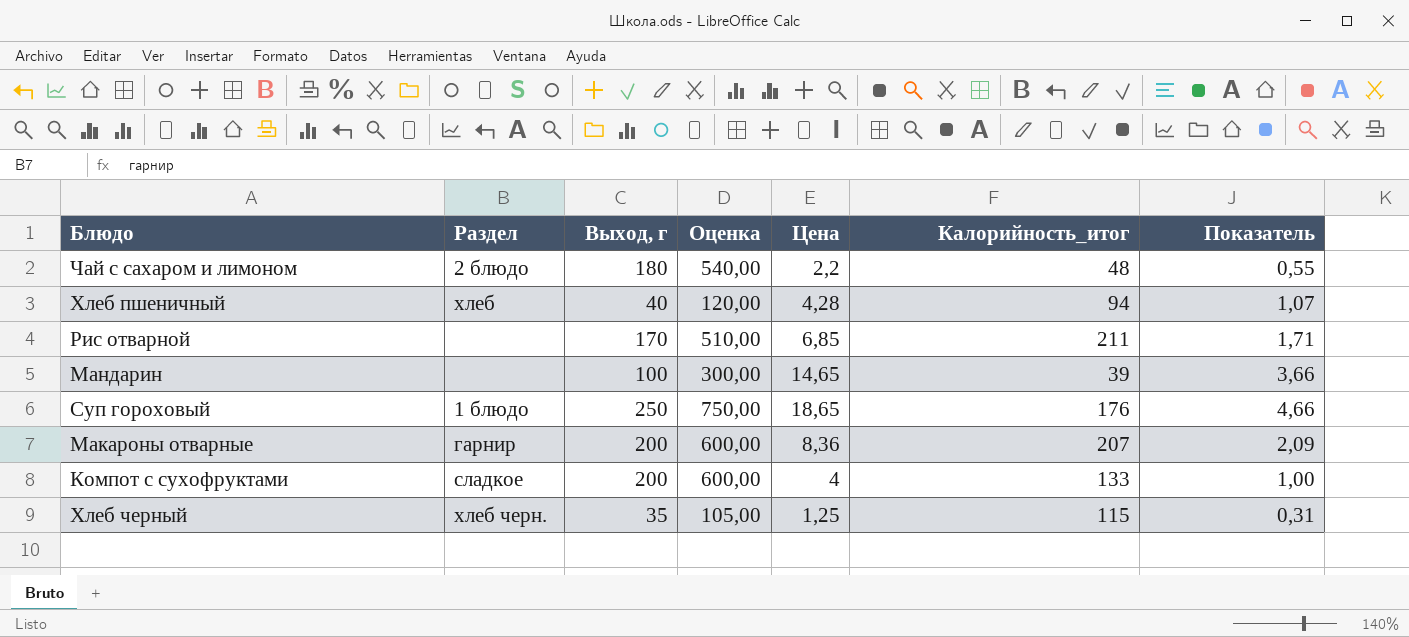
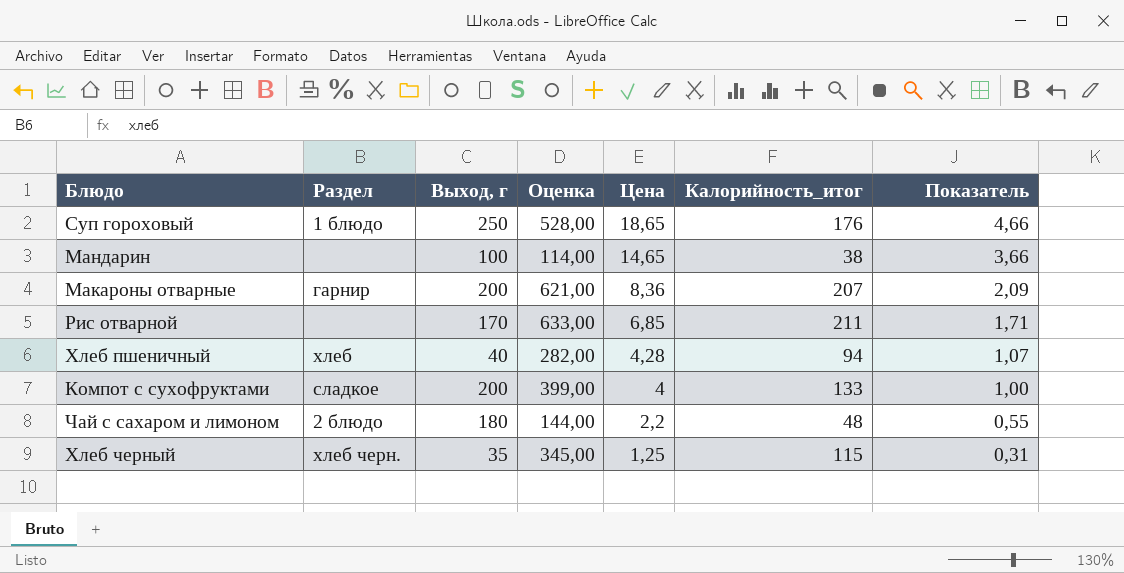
row order: none -> Цена descending
column Оценка | formula: [Выход, г] * 3 -> [Калорийность_итог] * 3
Мандарин | Калорийность_итог: 39 -> 38

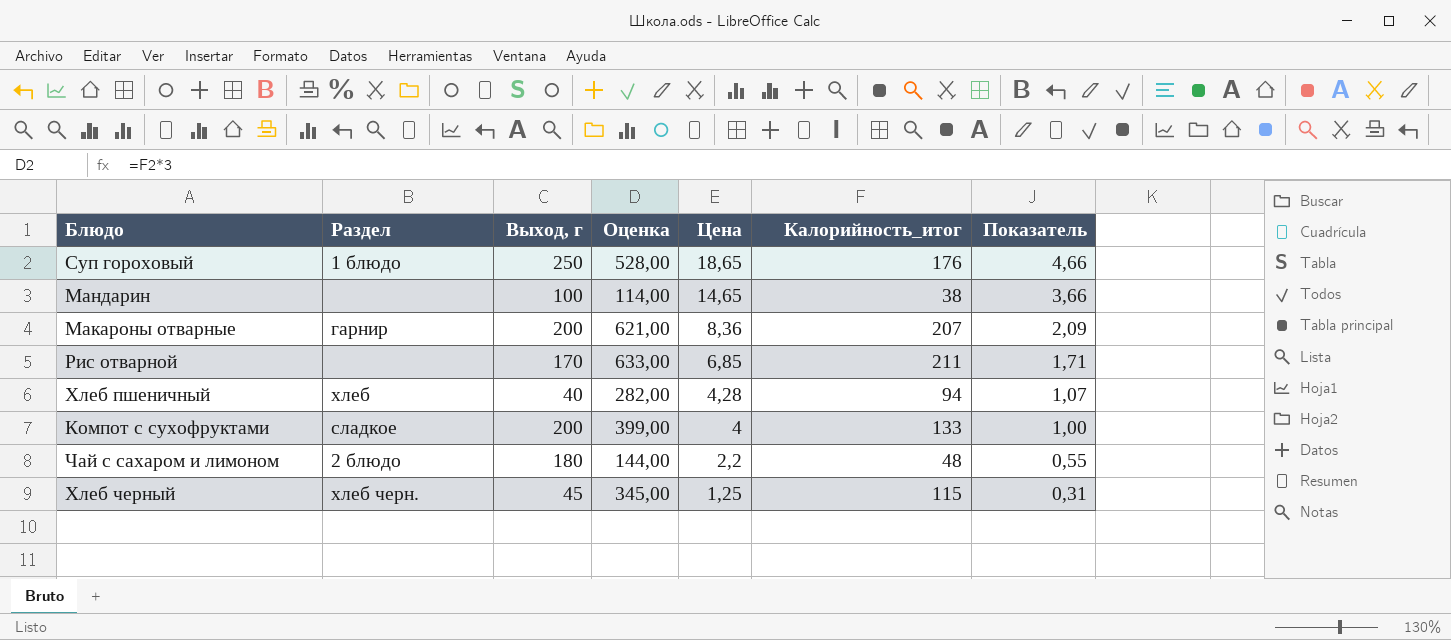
Хлеб черный | Выход, г: 35 -> 45

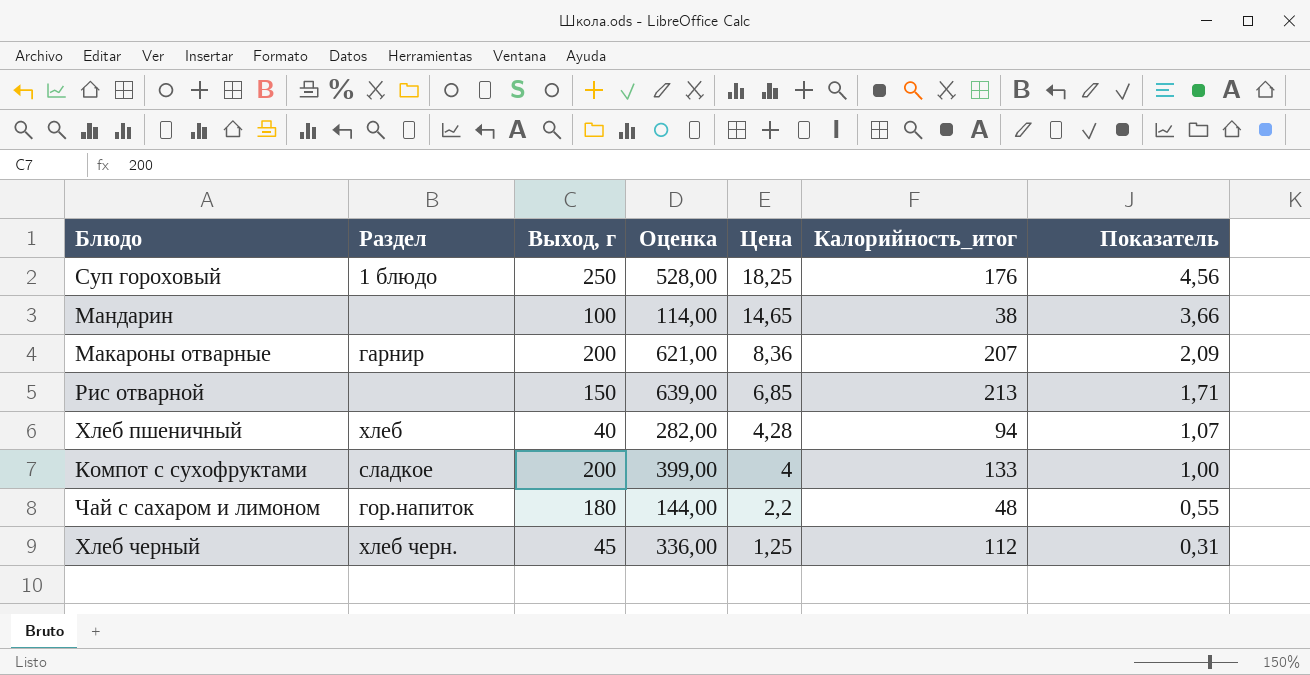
Суп гороховый | Цена: 18,65 -> 18,25
Суп гороховый | Показатель: 4,66 -> 4,56
Рис отварной | Выход, г: 170 -> 150
Рис отварной | Оценка: 633,00 -> 639,00
Рис отварной | Калорийность_итог: 211 -> 213
Чай с сахаром и лимоном | Раздел: 2 блюдо -> гор.напиток
Хлеб черный | Оценка: 345,00 -> 336,00
Хлеб черный | Калорийность_итог: 115 -> 112

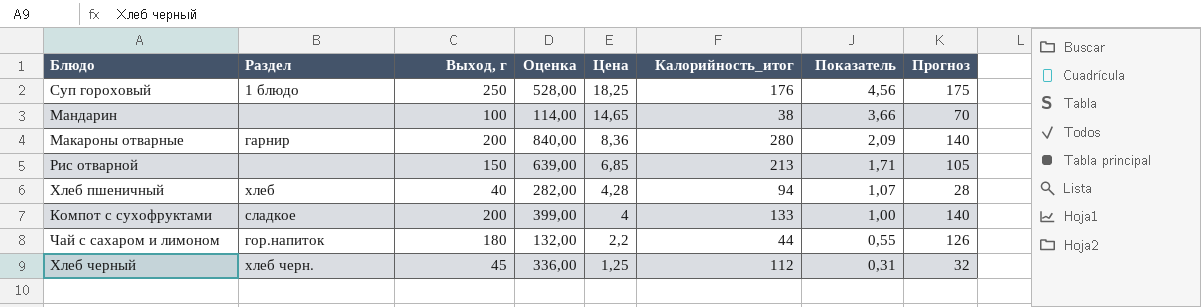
column Прогноз | formula: none -> [Выход, г] * 0,7
Макароны отварные | Оценка: 621,00 -> 840,00
Макароны отварные | Калорийность_итог: 207 -> 280
Чай с сахаром и лимоном | Оценка: 144,00 -> 132,00
Чай с сахаром и лимоном | Калорийность_итог: 48 -> 44

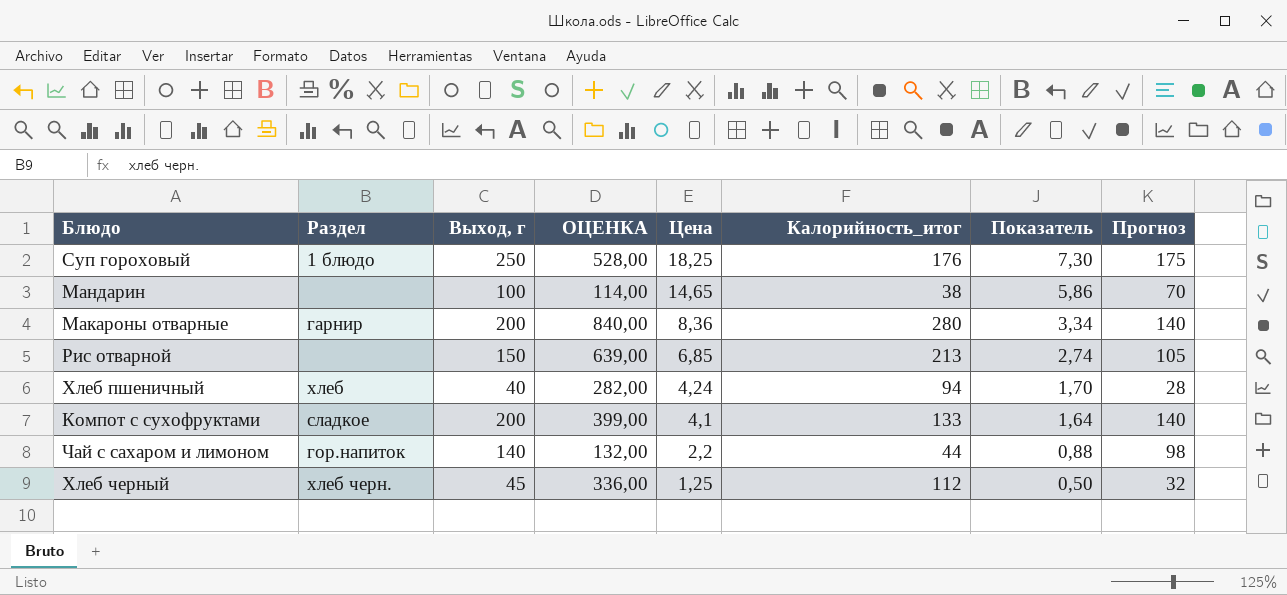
column name: Оценка -> ОЦЕНКА
column Показатель | formula: [Цена] * 0,25 -> [Цена] * 0,4
Хлеб пшеничный | Цена: 4,28 -> 4,24
Компот с сухофруктами | Цена: 4 -> 4,1
Чай с сахаром и лимоном | Выход, г: 180 -> 140
Чай с сахаром и лимоном | Прогноз: 126 -> 98

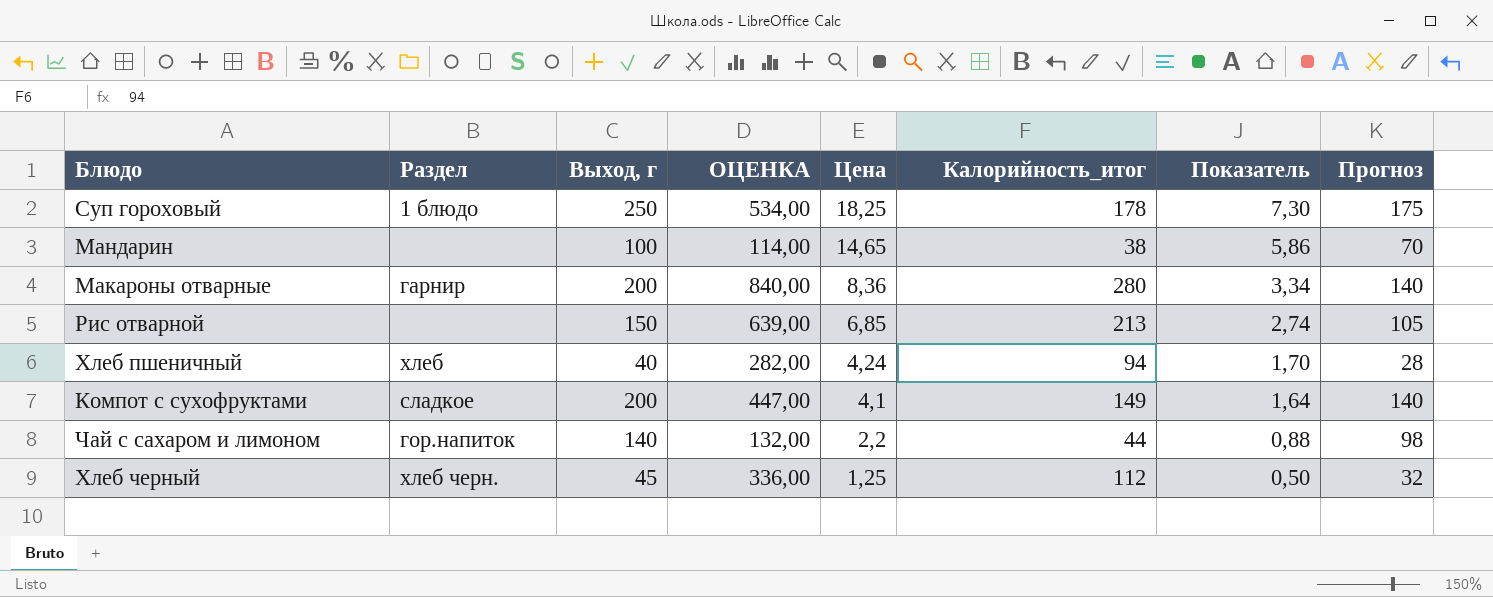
Суп гороховый | ОЦЕНКА: 528,00 -> 534,00
Суп гороховый | Калорийность_итог: 176 -> 178
Компот с сухофруктами | ОЦЕНКА: 399,00 -> 447,00
Компот с сухофруктами | Калорийность_итог: 133 -> 149

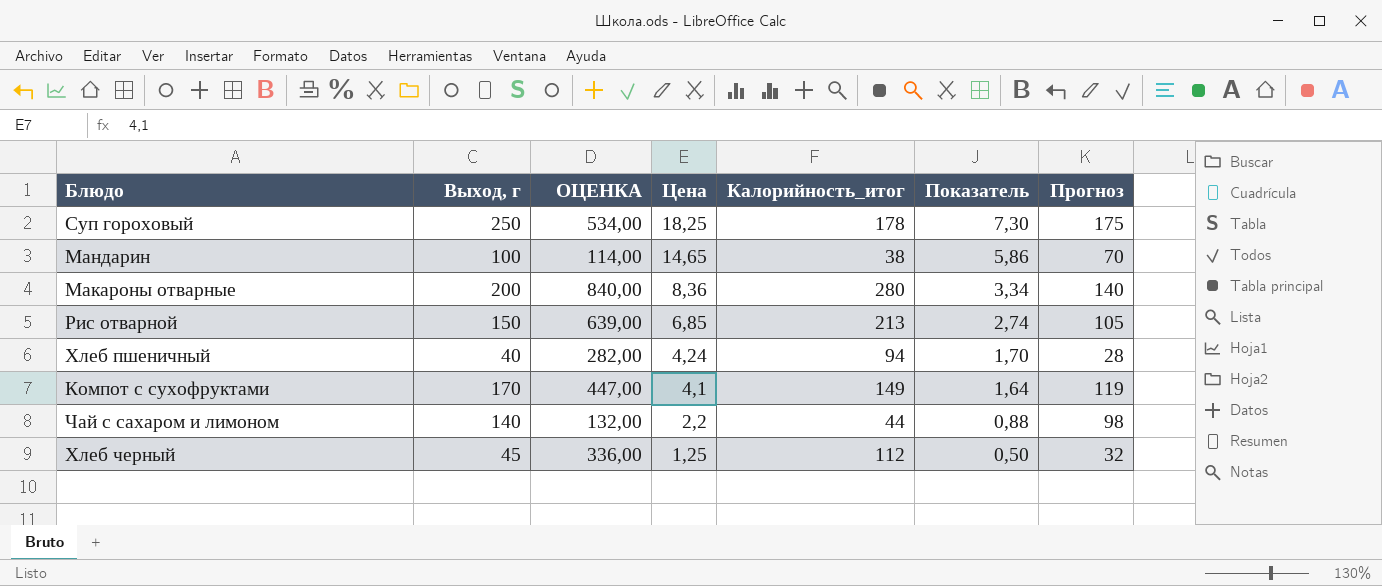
column Раздел | position: 2 -> none
Компот с сухофруктами | Выход, г: 200 -> 170
Компот с сухофруктами | Прогноз: 140 -> 119

